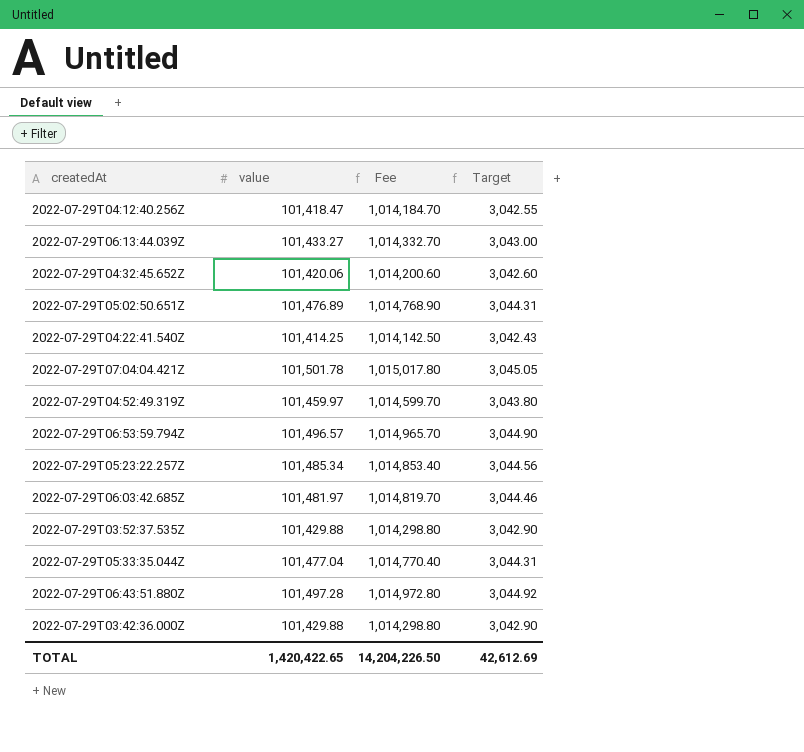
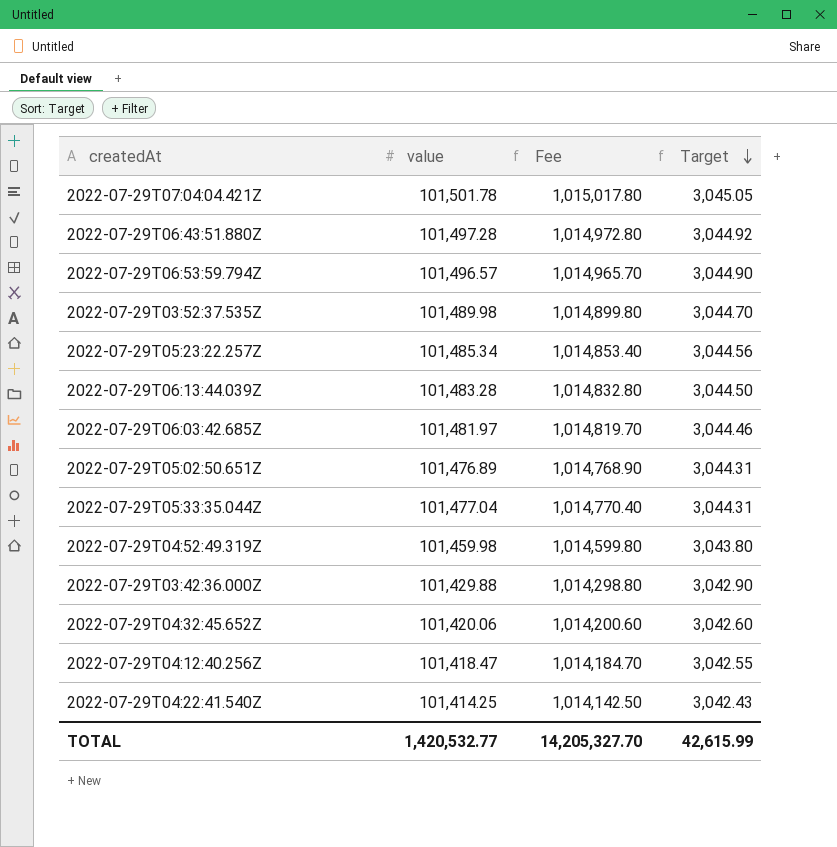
row order: none -> Target descending
2022-07-29T03:52:37.535Z | value: 101,429.88 -> 101,489.98
2022-07-29T03:52:37.535Z | Fee: 1,014,298.80 -> 1,014,899.80
2022-07-29T03:52:37.535Z | Target: 3,042.90 -> 3,044.70
2022-07-29T06:13:44.039Z | value: 101,433.27 -> 101,483.28
2022-07-29T06:13:44.039Z | Fee: 1,014,332.70 -> 1,014,832.80
2022-07-29T06:13:44.039Z | Target: 3,043.00 -> 3,044.50
2022-07-29T04:52:49.319Z | value: 101,459.97 -> 101,459.98
2022-07-29T04:52:49.319Z | Fee: 1,014,599.70 -> 1,014,599.80
TOTAL | value: 1,420,422.65 -> 1,420,532.77
TOTAL | Fee: 14,204,226.50 -> 14,205,327.70
TOTAL | Target: 42,612.69 -> 42,615.99

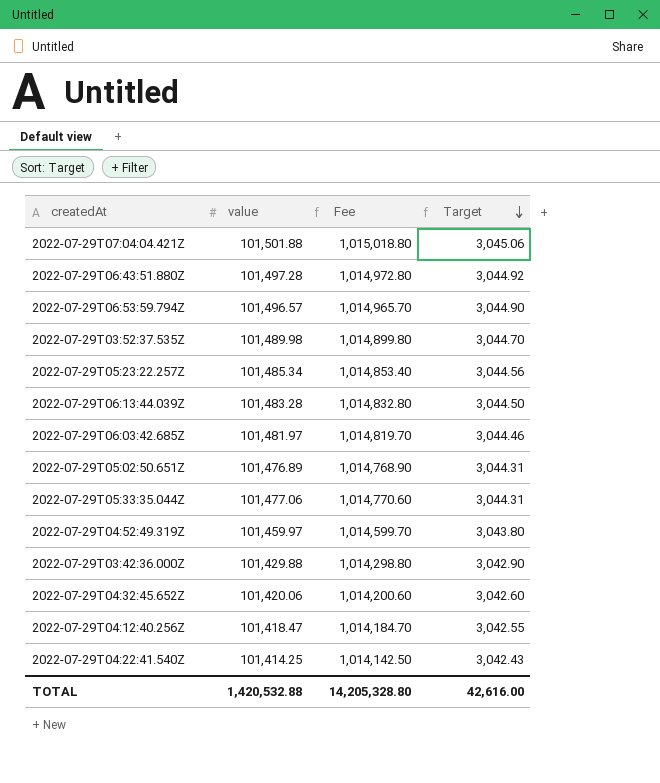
2022-07-29T07:04:04.421Z | value: 101,501.78 -> 101,501.88
2022-07-29T07:04:04.421Z | Fee: 1,015,017.80 -> 1,015,018.80
2022-07-29T07:04:04.421Z | Target: 3,045.05 -> 3,045.06
2022-07-29T05:33:35.044Z | value: 101,477.04 -> 101,477.06
2022-07-29T05:33:35.044Z | Fee: 1,014,770.40 -> 1,014,770.60
2022-07-29T04:52:49.319Z | value: 101,459.98 -> 101,459.97
2022-07-29T04:52:49.319Z | Fee: 1,014,599.80 -> 1,014,599.70
TOTAL | value: 1,420,532.77 -> 1,420,532.88
TOTAL | Fee: 14,205,327.70 -> 14,205,328.80
TOTAL | Target: 42,615.99 -> 42,616.00

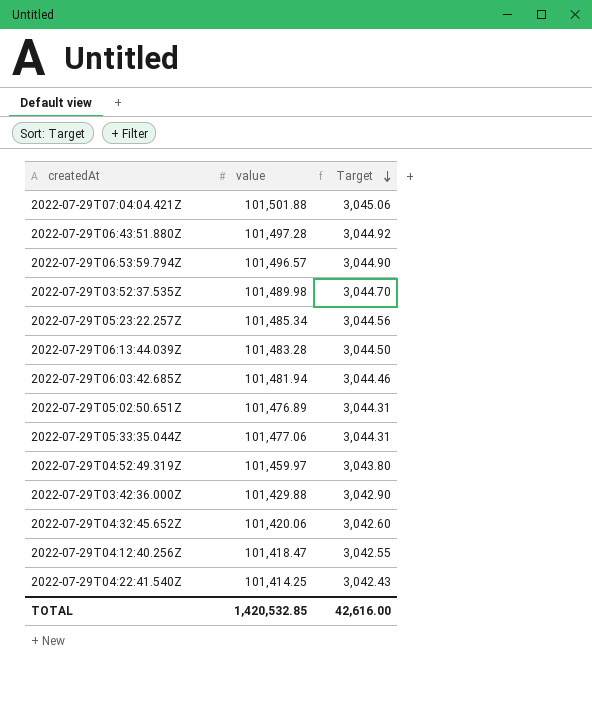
column Fee | formula: [value] * 10 -> none
2022-07-29T06:03:42.685Z | value: 101,481.97 -> 101,481.94
TOTAL | value: 1,420,532.88 -> 1,420,532.85

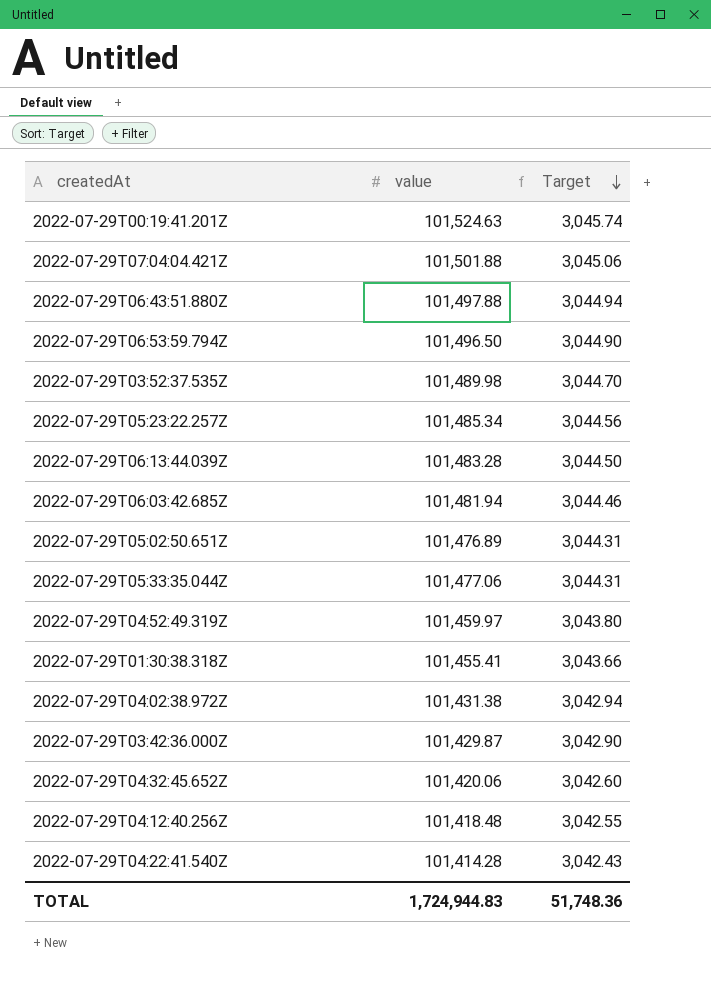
row 2022-07-29T00:19:41.201Z: none -> 101,524.63 | 3,045.74
2022-07-29T06:43:51.880Z | value: 101,497.28 -> 101,497.88
2022-07-29T06:43:51.880Z | Target: 3,044.92 -> 3,044.94
2022-07-29T06:53:59.794Z | value: 101,496.57 -> 101,496.50
row 2022-07-29T01:30:38.318Z: none -> 101,455.41 | 3,043.66
row 2022-07-29T04:02:38.972Z: none -> 101,431.38 | 3,042.94
2022-07-29T03:42:36.000Z | value: 101,429.88 -> 101,429.87
2022-07-29T04:12:40.256Z | value: 101,418.47 -> 101,418.48
2022-07-29T04:22:41.540Z | value: 101,414.25 -> 101,414.28
TOTAL | value: 1,420,532.85 -> 1,724,944.83
TOTAL | Target: 42,616.00 -> 51,748.36

